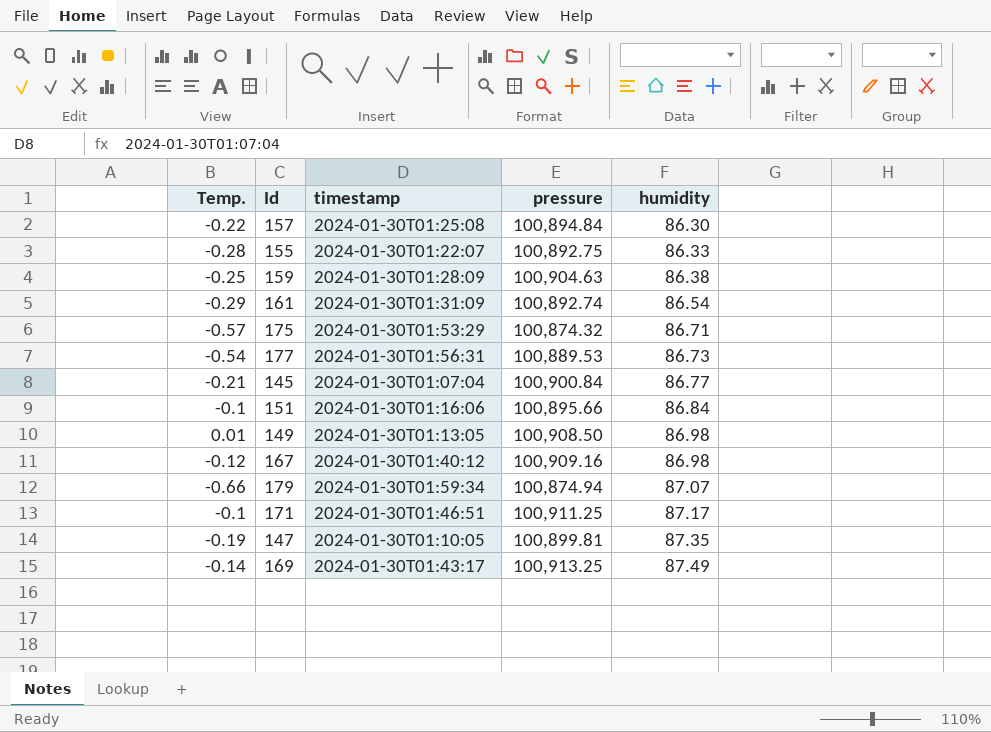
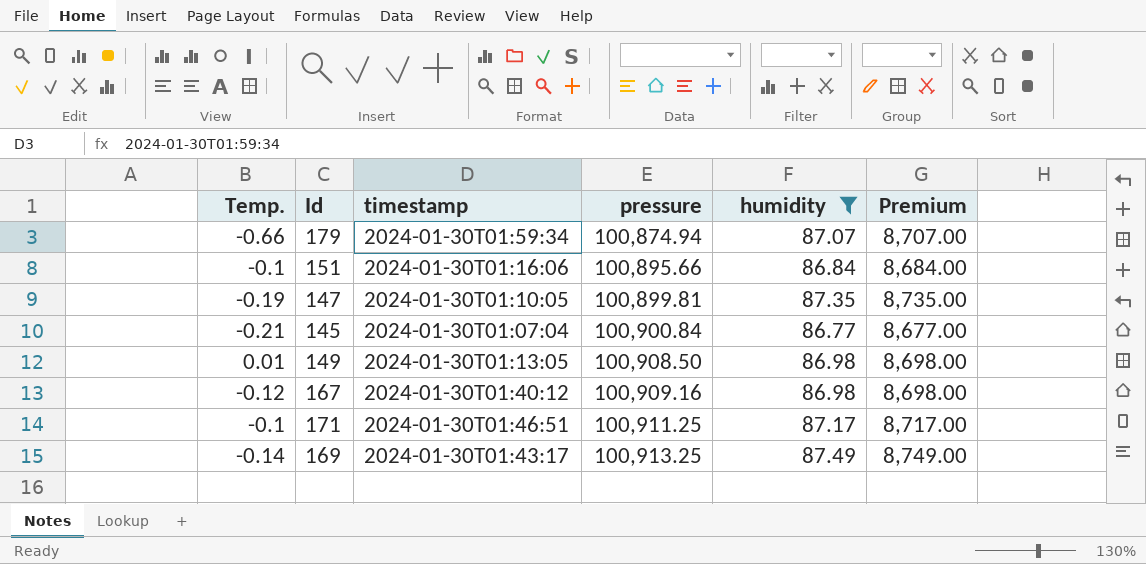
filter: none -> humidity >= 86.77
row order: humidity ascending -> pressure ascending
column Premium | formula: none -> [humidity] * 100

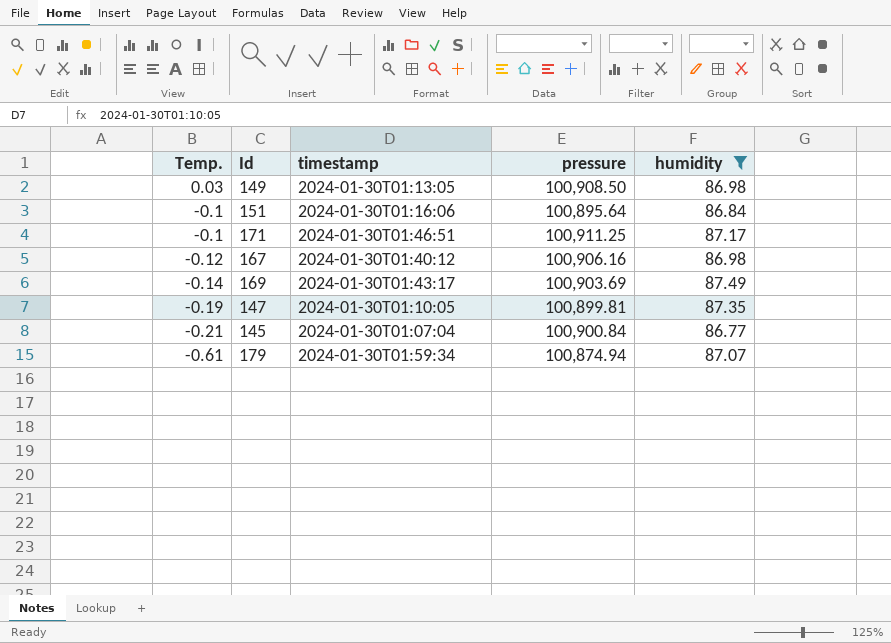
row order: pressure ascending -> Temp. descending
column Premium | formula: [humidity] * 100 -> none
149 | Temp.: 0.01 -> 0.03
151 | pressure: 100,895.66 -> 100,895.64
167 | pressure: 100,909.16 -> 100,906.16
169 | pressure: 100,913.25 -> 100,903.69
179 | Temp.: -0.66 -> -0.61

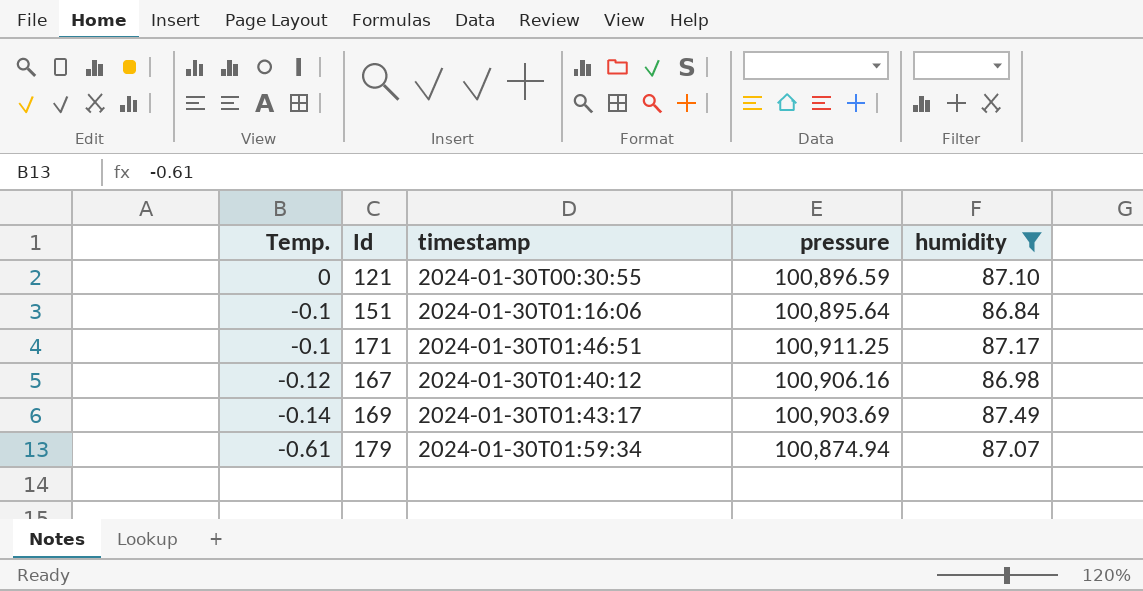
row 149: 0.03 | 2024-01-30T01:13:05 | 100,908.50 | 86.98 -> none
row 147: -0.19 | 2024-01-30T01:10:05 | 100,899.81 | 87.35 -> none
row 145: -0.21 | 2024-01-30T01:07:04 | 100,900.84 | 86.77 -> none
row 121: none -> 0 | 2024-01-30T00:30:55 | 100,896.59 | 87.10

